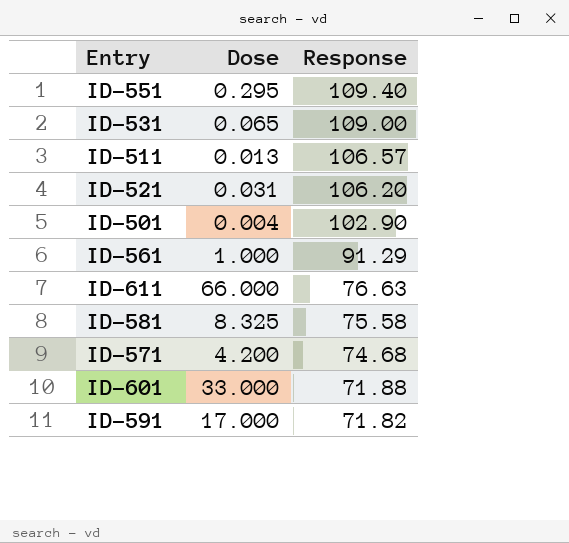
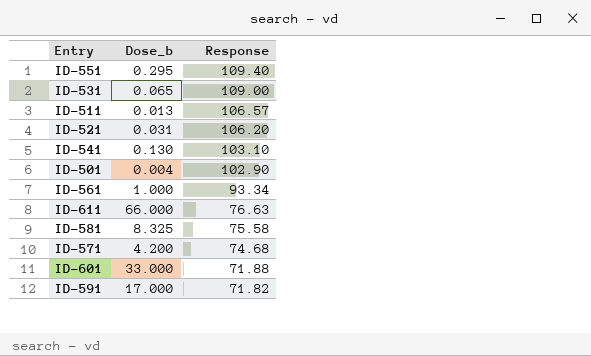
column name: Dose -> Dose_b
row ID-541: none -> 0.130 | 103.10
ID-561 | Response: 91.29 -> 93.34

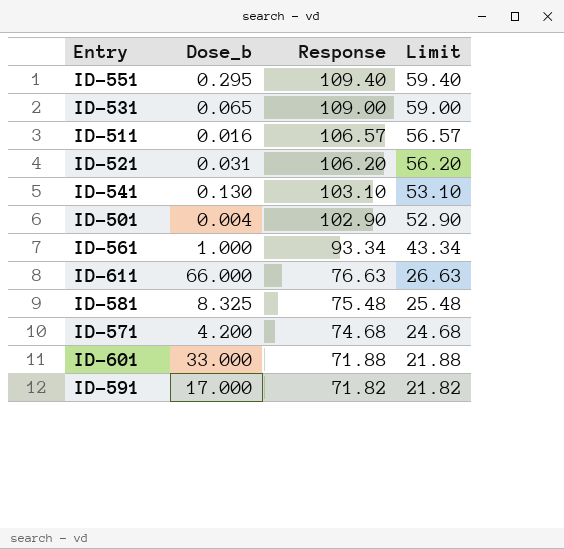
column Limit | formula: none -> [Response] - 50
ID-511 | Dose_b: 0.013 -> 0.016
ID-581 | Response: 75.58 -> 75.48

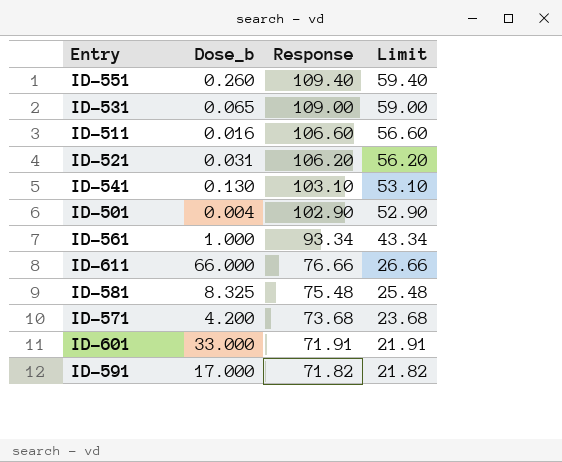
ID-551 | Dose_b: 0.295 -> 0.260
ID-511 | Response: 106.57 -> 106.60
ID-511 | Limit: 56.57 -> 56.60
ID-611 | Response: 76.63 -> 76.66
ID-611 | Limit: 26.63 -> 26.66
ID-571 | Response: 74.68 -> 73.68
ID-571 | Limit: 24.68 -> 23.68
ID-601 | Response: 71.88 -> 71.91
ID-601 | Limit: 21.88 -> 21.91

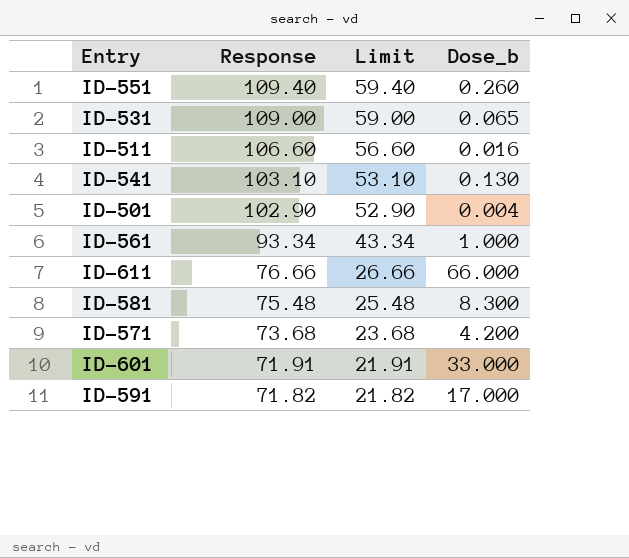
column Dose_b | position: 2 -> 4
row ID-521: 0.031 | 106.20 | 56.20 -> none
ID-581 | Dose_b: 8.325 -> 8.300

